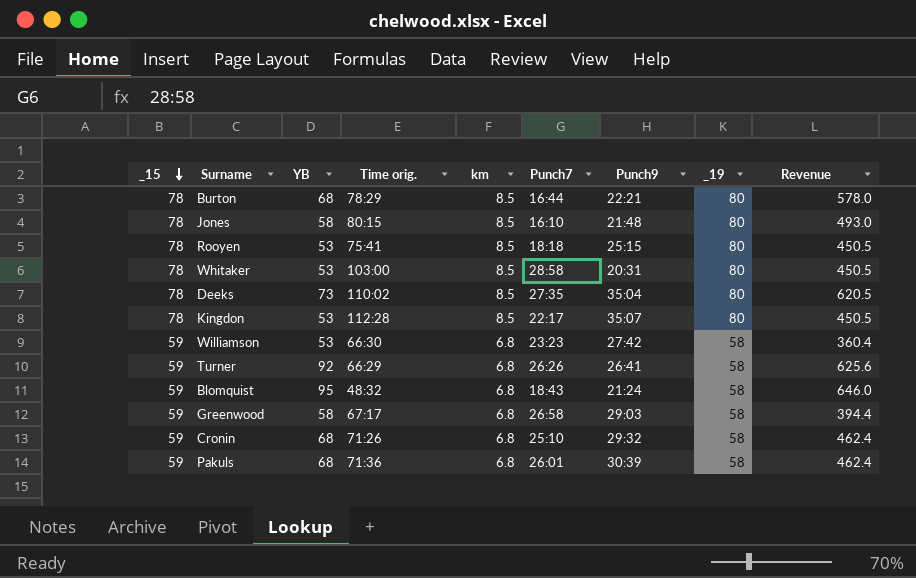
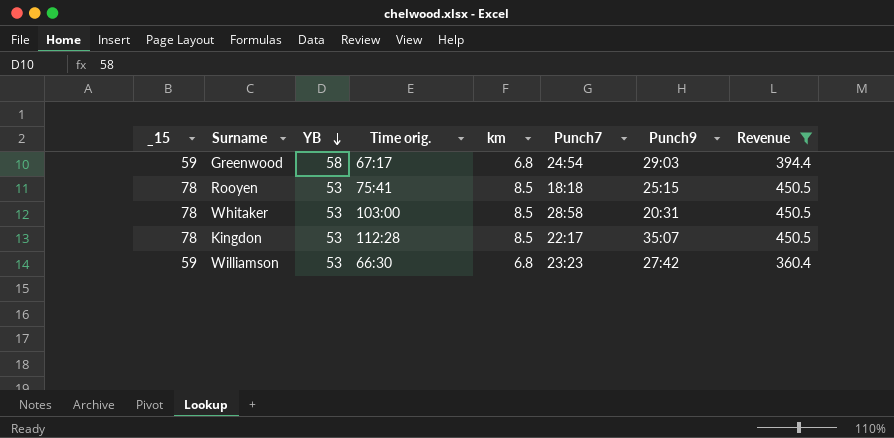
filter: none -> Revenue <= 450.5
row order: _15 descending -> YB descending
column _19 | position: 8 -> none
Greenwood | Punch7: 26:58 -> 24:54

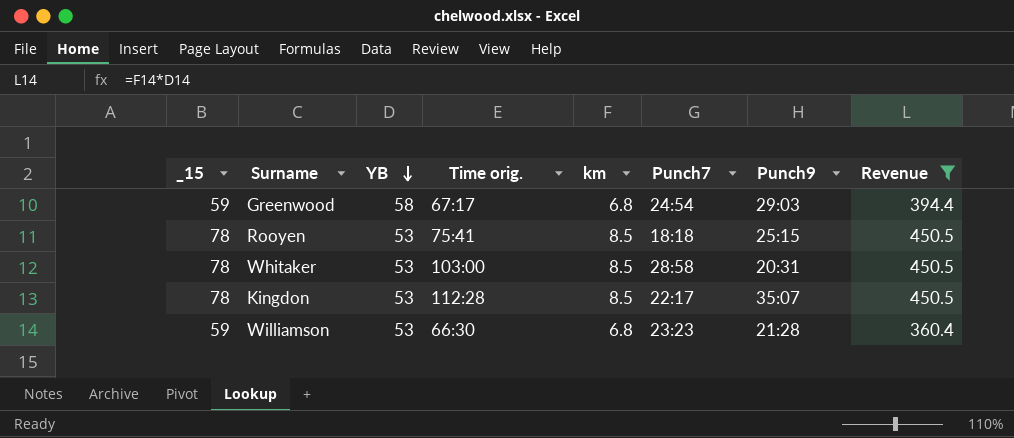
Williamson | Punch9: 27:42 -> 21:28

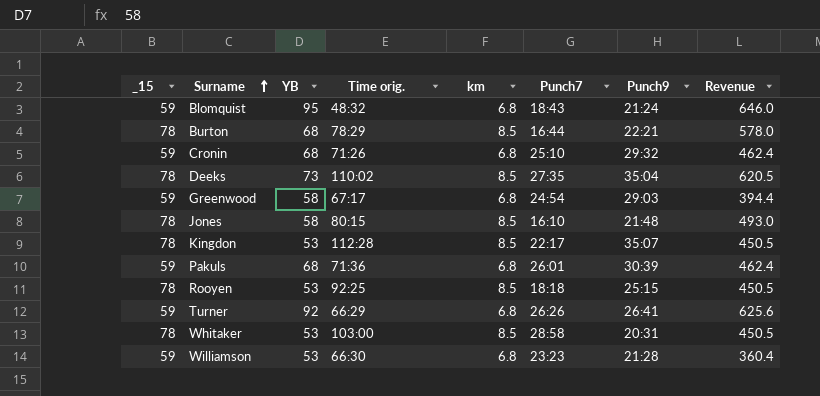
filter: Revenue <= 450.5 -> none
row order: YB descending -> Surname ascending
Rooyen | Time orig.: 75:41 -> 92:25

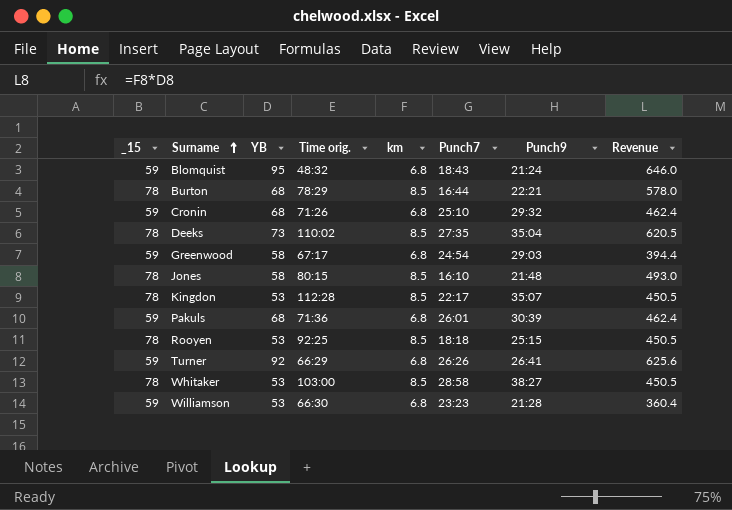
Whitaker | Punch9: 20:31 -> 38:27

